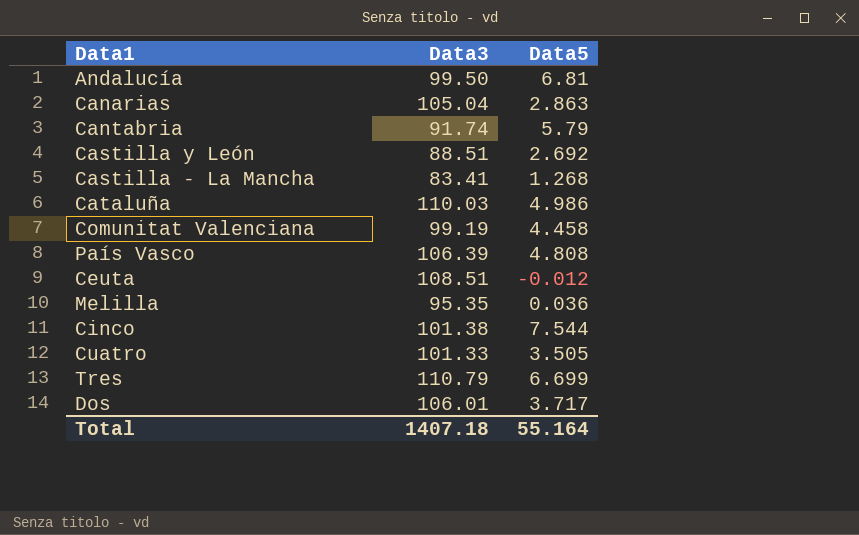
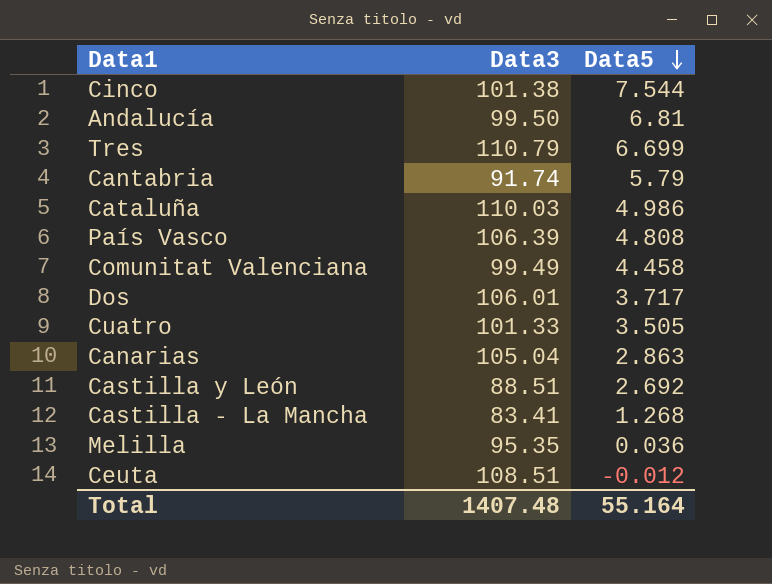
row order: none -> Data5 descending
Comunitat Valenciana | Data3: 99.19 -> 99.49
Total | Data3: 1407.18 -> 1407.48

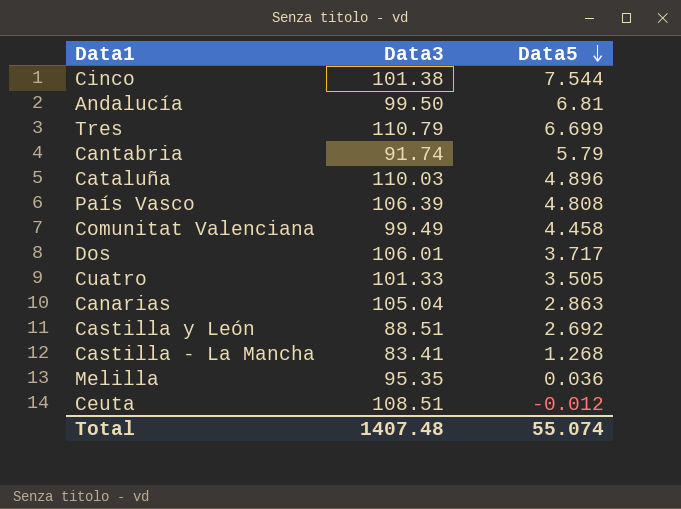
Cataluña | Data5: 4.986 -> 4.896
Total | Data5: 55.164 -> 55.074

